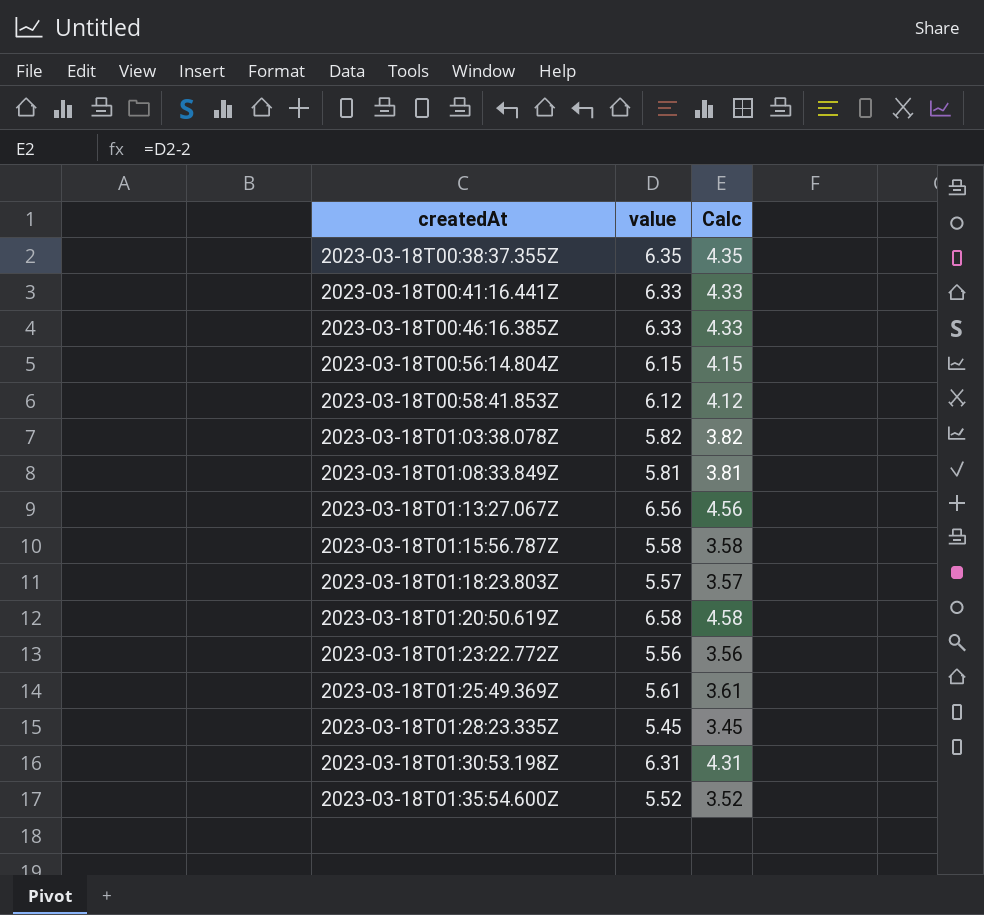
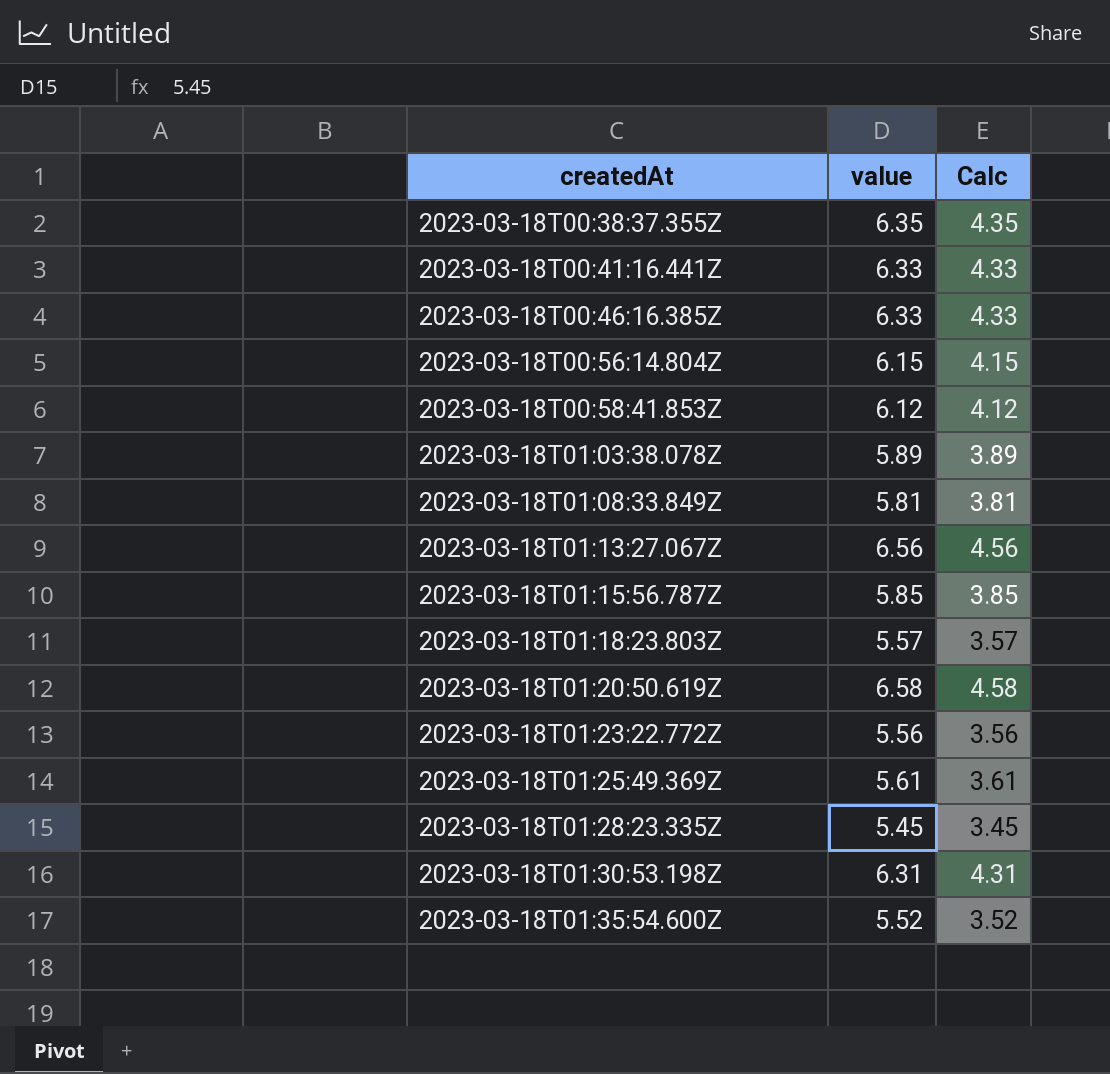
2023-03-18T01:03:38.078Z | value: 5.82 -> 5.89
2023-03-18T01:03:38.078Z | Calc: 3.82 -> 3.89
2023-03-18T01:15:56.787Z | value: 5.58 -> 5.85
2023-03-18T01:15:56.787Z | Calc: 3.58 -> 3.85

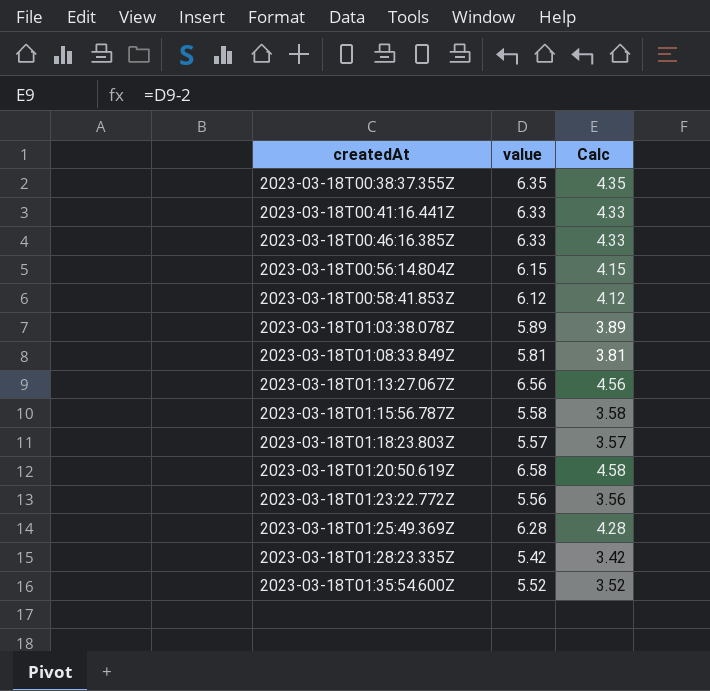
row 2023-03-18T01:30:53.198Z: 6.31 | 4.31 -> none
2023-03-18T01:15:56.787Z | value: 5.85 -> 5.58
2023-03-18T01:15:56.787Z | Calc: 3.85 -> 3.58
2023-03-18T01:25:49.369Z | value: 5.61 -> 6.28
2023-03-18T01:25:49.369Z | Calc: 3.61 -> 4.28
2023-03-18T01:28:23.335Z | value: 5.45 -> 5.42
2023-03-18T01:28:23.335Z | Calc: 3.45 -> 3.42

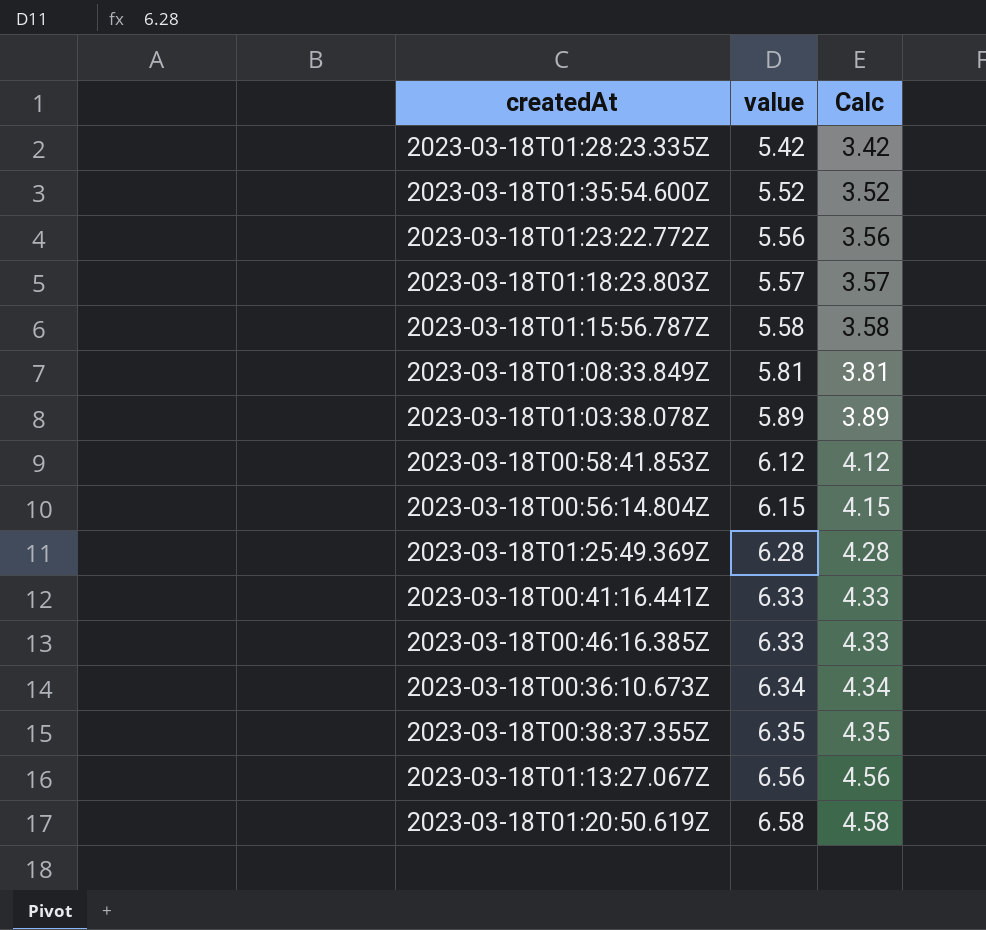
row order: createdAt ascending -> value ascending
row 2023-03-18T00:36:10.673Z: none -> 6.34 | 4.34

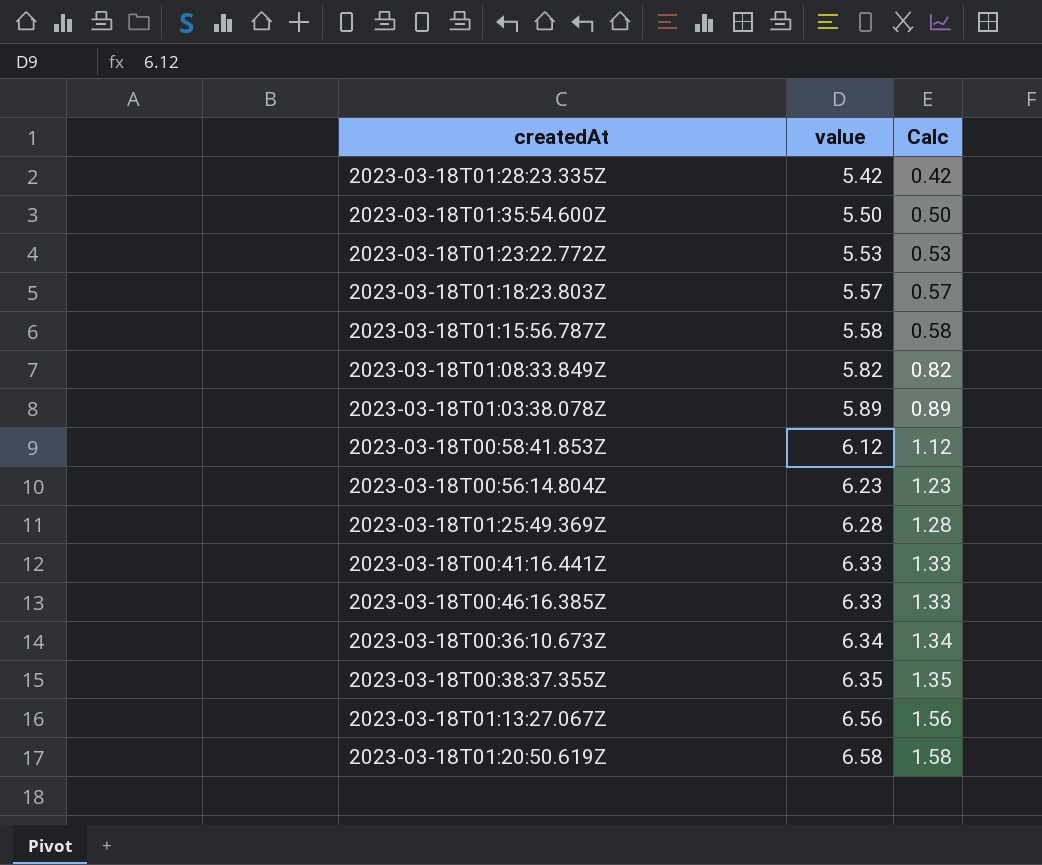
column Calc | formula: [value] - 2 -> [value] - 5
2023-03-18T01:35:54.600Z | value: 5.52 -> 5.50
2023-03-18T01:23:22.772Z | value: 5.56 -> 5.53
2023-03-18T01:08:33.849Z | value: 5.81 -> 5.82
2023-03-18T00:56:14.804Z | value: 6.15 -> 6.23

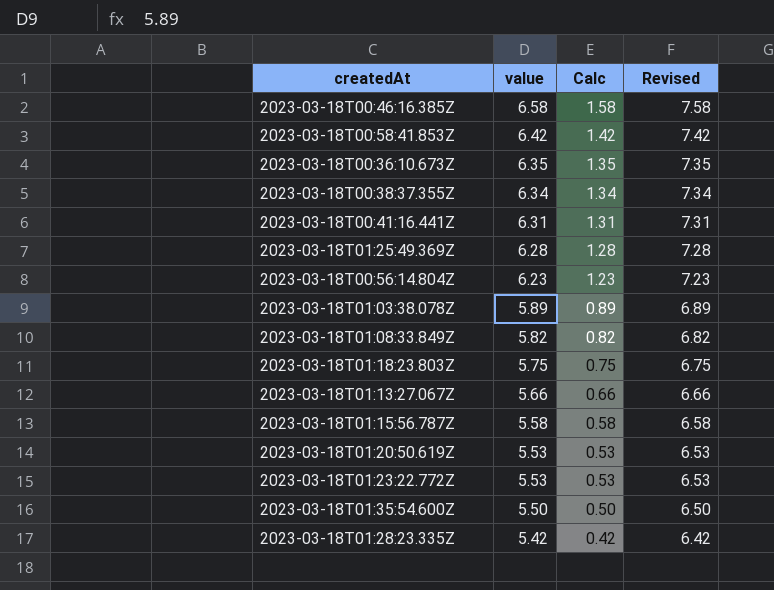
row order: value ascending -> value descending
column Revised | formula: none -> [value] + 1
2023-03-18T00:46:16.385Z | value: 6.33 -> 6.58
2023-03-18T00:46:16.385Z | Calc: 1.33 -> 1.58
2023-03-18T00:58:41.853Z | value: 6.12 -> 6.42
2023-03-18T00:58:41.853Z | Calc: 1.12 -> 1.42
2023-03-18T00:36:10.673Z | value: 6.34 -> 6.35
2023-03-18T00:36:10.673Z | Calc: 1.34 -> 1.35
2023-03-18T00:38:37.355Z | value: 6.35 -> 6.34
2023-03-18T00:38:37.355Z | Calc: 1.35 -> 1.34
2023-03-18T00:41:16.441Z | value: 6.33 -> 6.31
2023-03-18T00:41:16.441Z | Calc: 1.33 -> 1.31
2023-03-18T01:18:23.803Z | value: 5.57 -> 5.75
2023-03-18T01:18:23.803Z | Calc: 0.57 -> 0.75
2023-03-18T01:13:27.067Z | value: 6.56 -> 5.66
2023-03-18T01:13:27.067Z | Calc: 1.56 -> 0.66
2023-03-18T01:20:50.619Z | value: 6.58 -> 5.53
2023-03-18T01:20:50.619Z | Calc: 1.58 -> 0.53

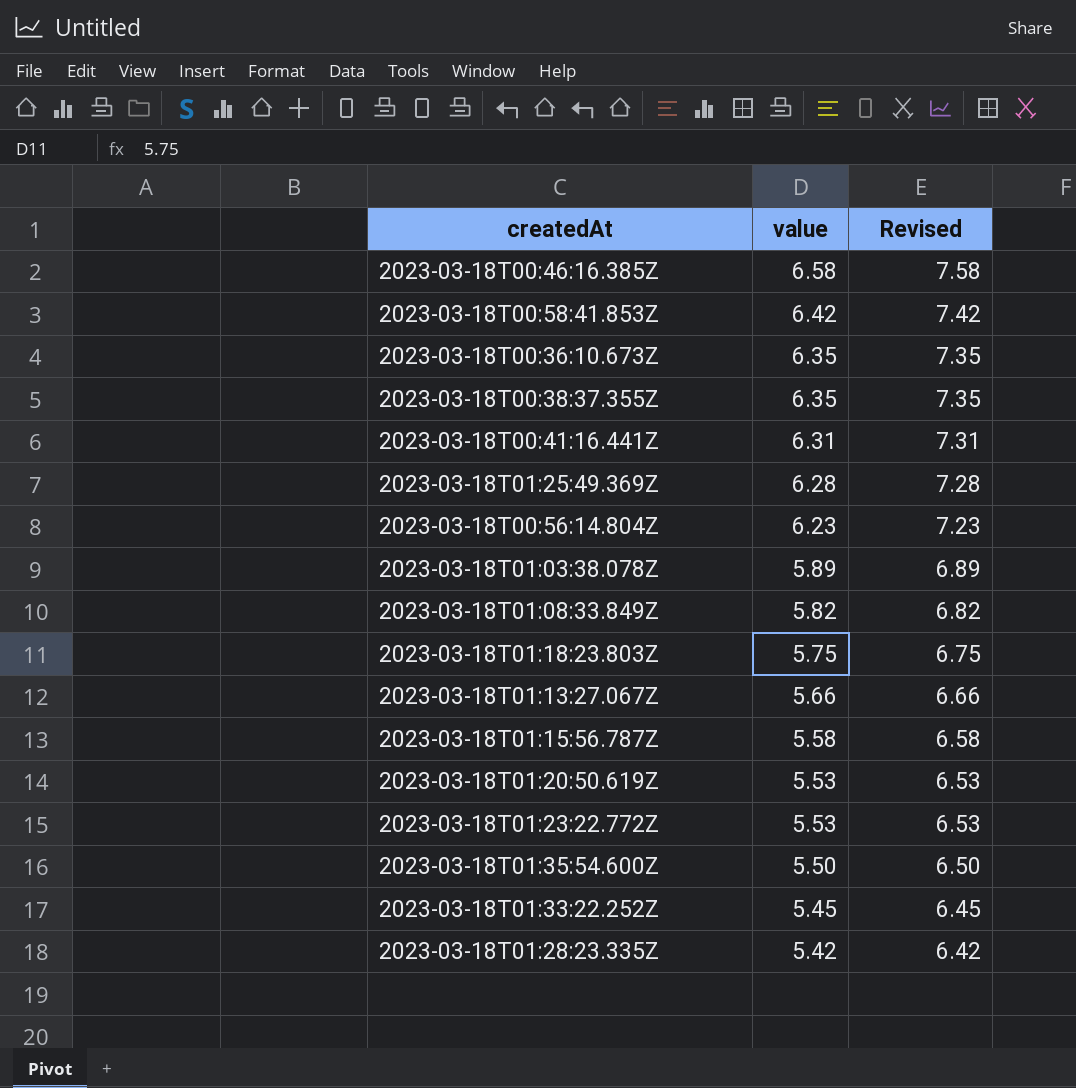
column Calc | formula: [value] - 5 -> none
2023-03-18T00:38:37.355Z | value: 6.34 -> 6.35
2023-03-18T00:38:37.355Z | Revised: 7.34 -> 7.35
row 2023-03-18T01:33:22.252Z: none -> 5.45 | 6.45

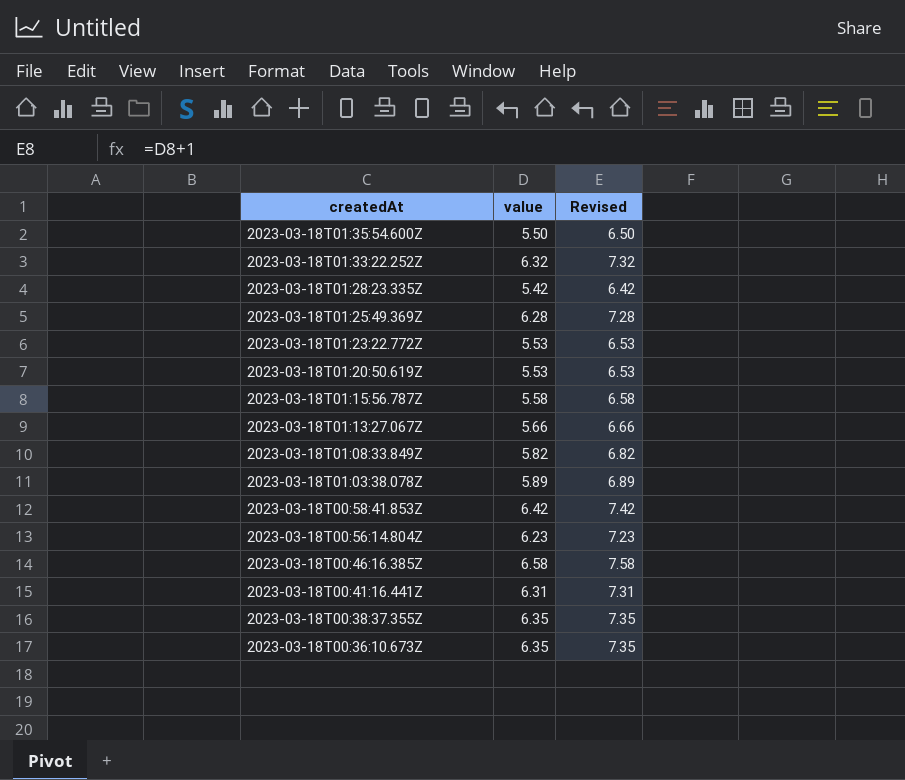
row order: value descending -> createdAt descending
row 2023-03-18T01:18:23.803Z: 5.75 | 6.75 -> none
2023-03-18T01:33:22.252Z | value: 5.45 -> 6.32
2023-03-18T01:33:22.252Z | Revised: 6.45 -> 7.32

